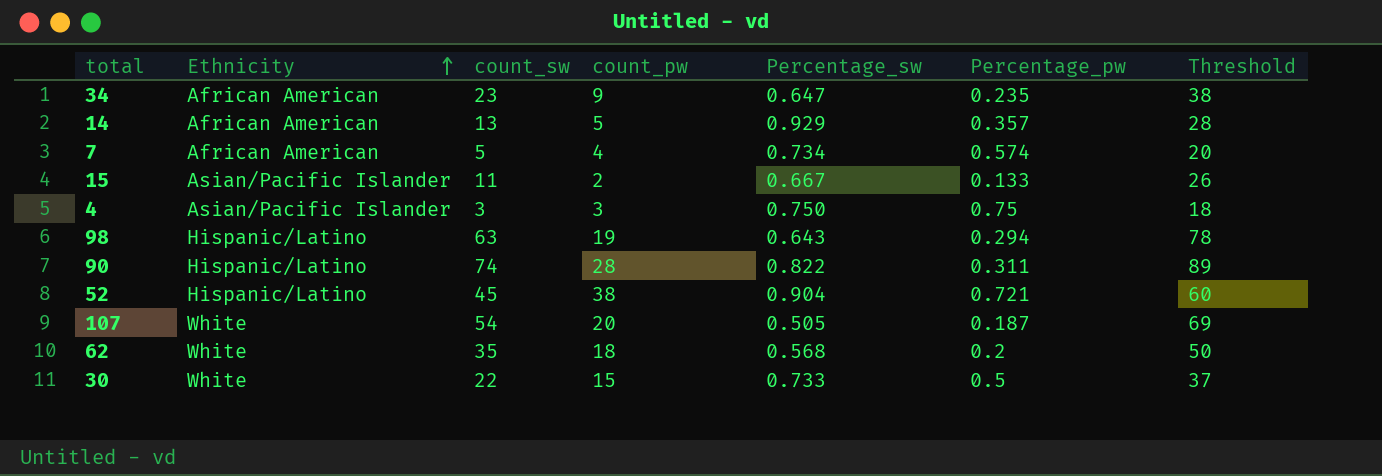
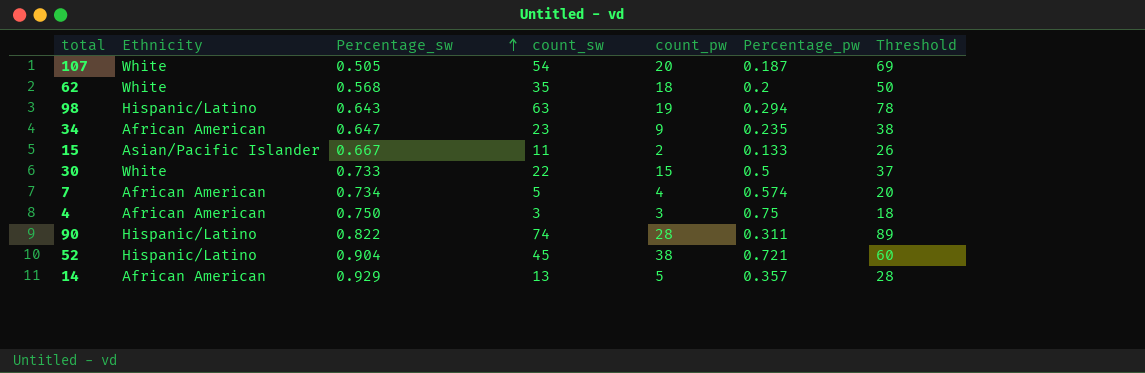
row order: Ethnicity ascending -> Percentage_sw ascending
column Percentage_sw | position: 5 -> 3
4 | Ethnicity: Asian/Pacific Islander -> African American

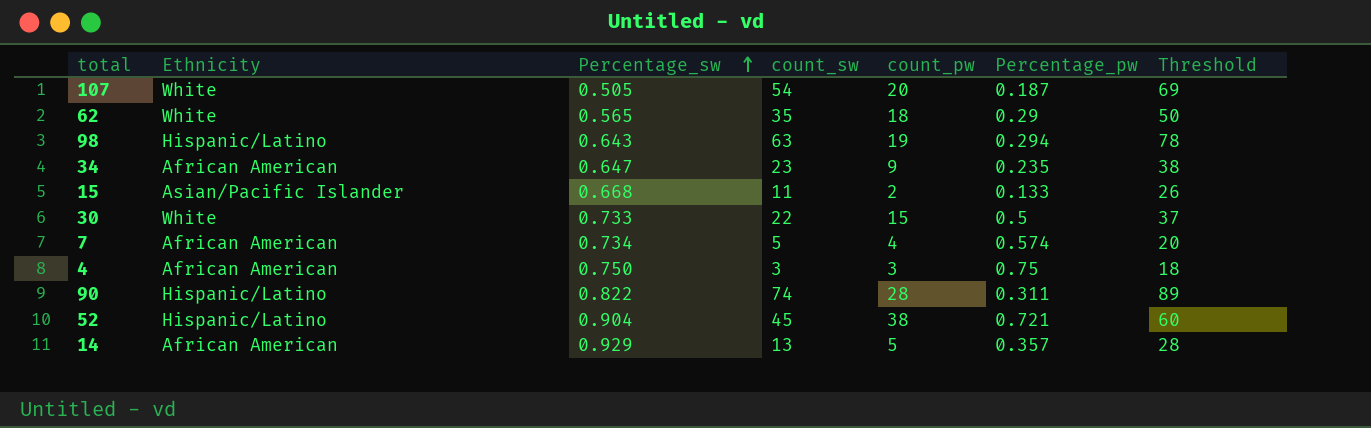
62 | Percentage_sw: 0.568 -> 0.565
62 | Percentage_pw: 0.2 -> 0.29
15 | Percentage_sw: 0.667 -> 0.668

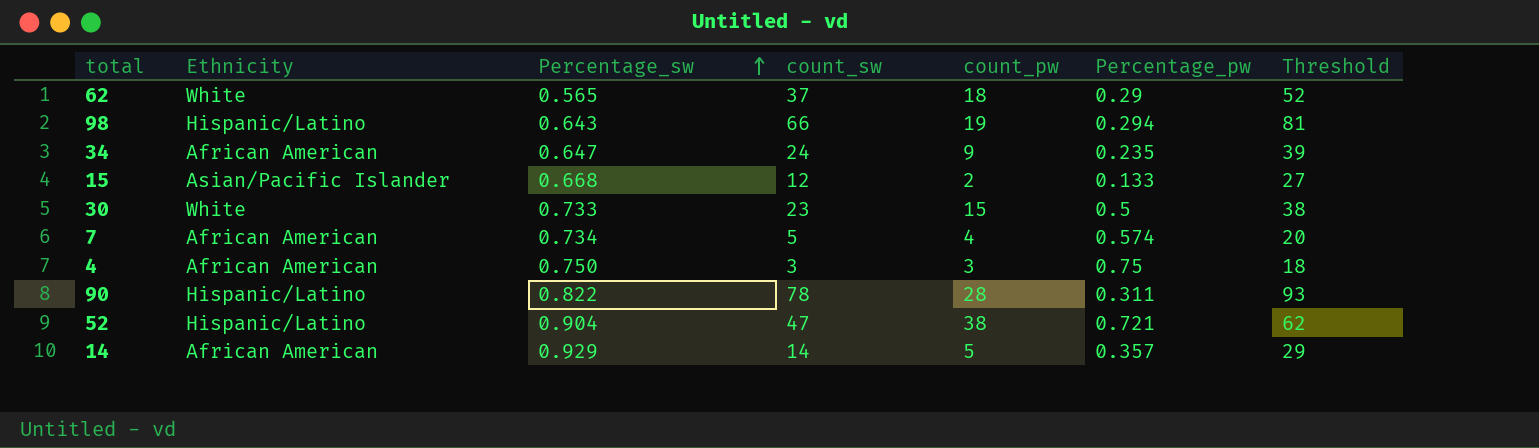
row 107: White | 0.505 | 54 | 20 | 0.187 | 69 -> none
62 | count_sw: 35 -> 37
62 | Threshold: 50 -> 52
98 | count_sw: 63 -> 66
98 | Threshold: 78 -> 81
34 | count_sw: 23 -> 24
34 | Threshold: 38 -> 39
15 | count_sw: 11 -> 12
15 | Threshold: 26 -> 27
30 | count_sw: 22 -> 23
30 | Threshold: 37 -> 38
90 | count_sw: 74 -> 78
90 | Threshold: 89 -> 93
52 | count_sw: 45 -> 47
52 | Threshold: 60 -> 62
14 | count_sw: 13 -> 14
14 | Threshold: 28 -> 29

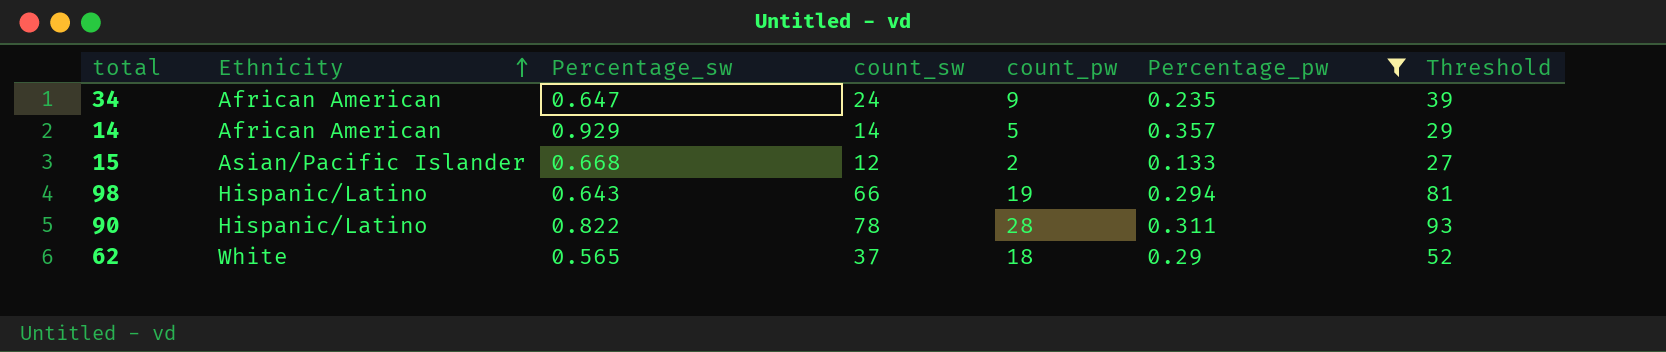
filter: none -> Percentage_pw <= 0.357
row order: Percentage_sw ascending -> Ethnicity ascending

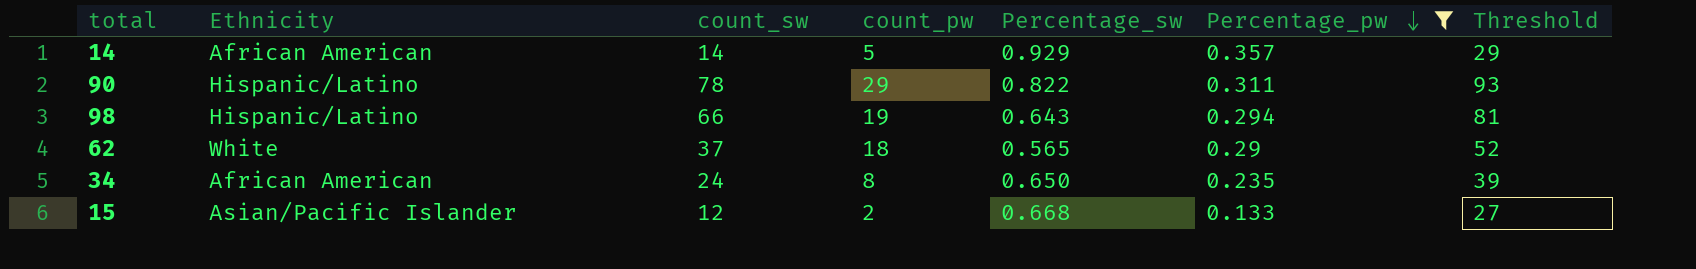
row order: Ethnicity ascending -> Percentage_pw descending
column Percentage_sw | position: 3 -> 5
90 | count_pw: 28 -> 29
34 | count_pw: 9 -> 8
34 | Percentage_sw: 0.647 -> 0.650

